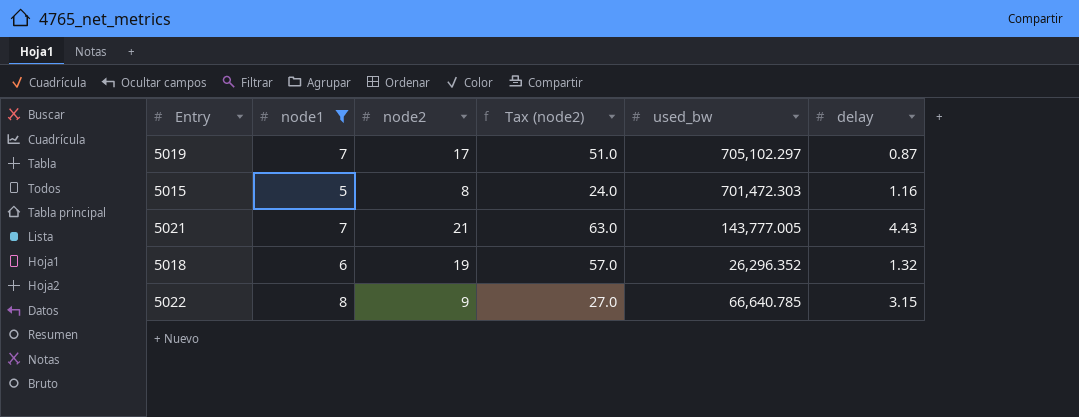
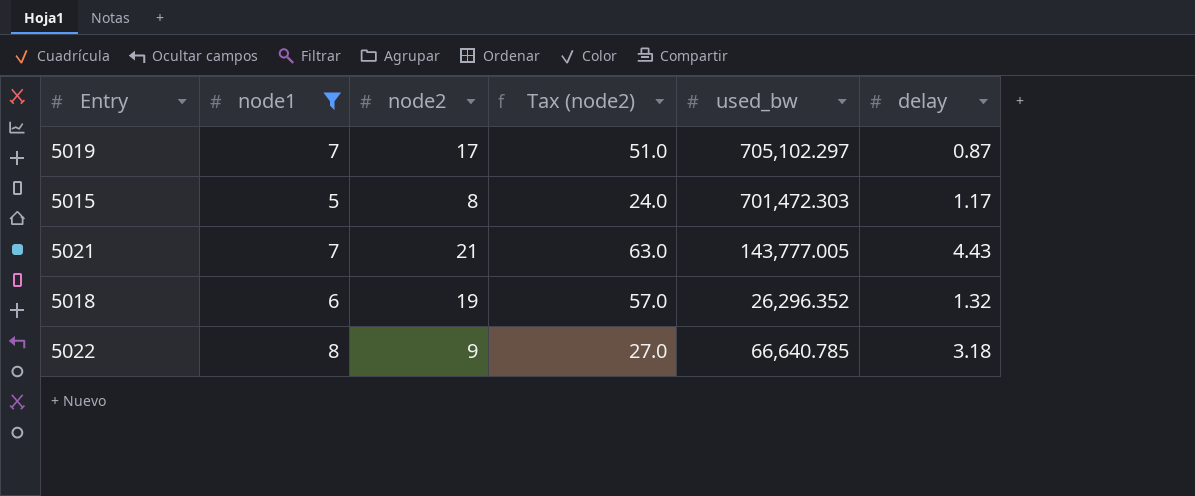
5015 | delay: 1.16 -> 1.17
5022 | delay: 3.15 -> 3.18

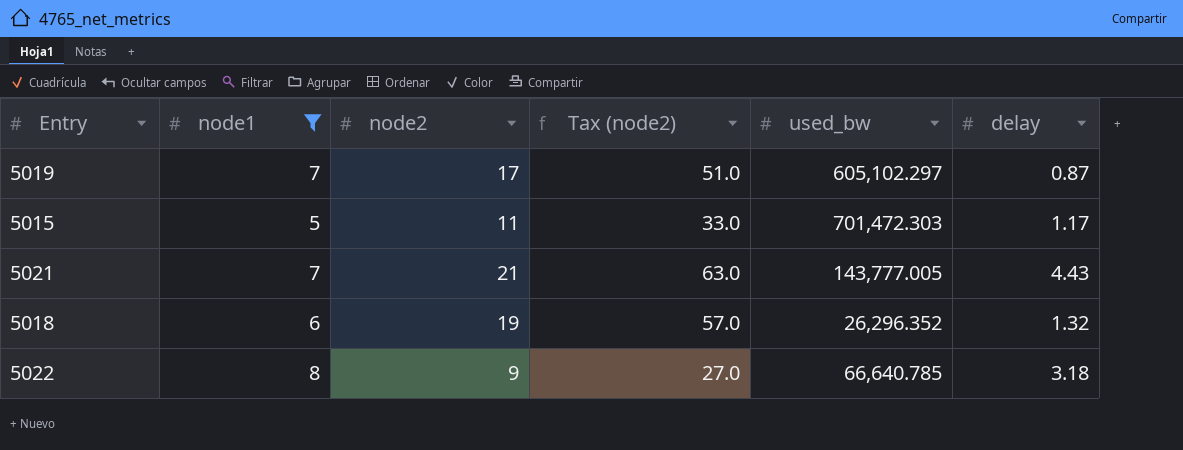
5019 | used_bw: 705,102.297 -> 605,102.297
5015 | node2: 8 -> 11
5015 | Tax (node2): 24.0 -> 33.0

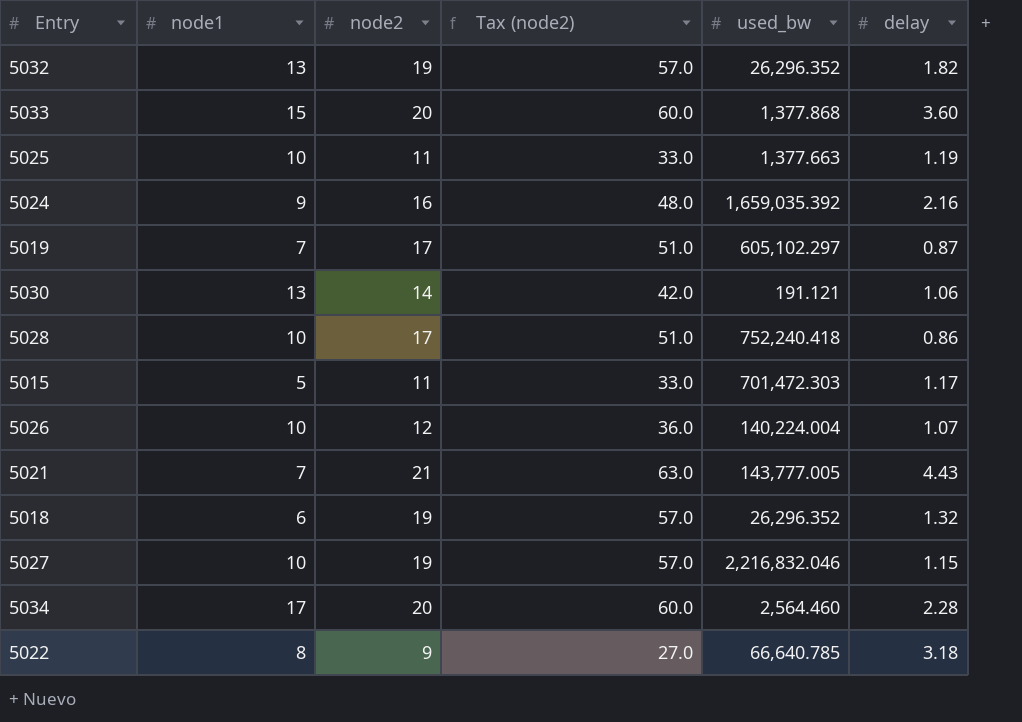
filter: node1 <= 8 -> none

